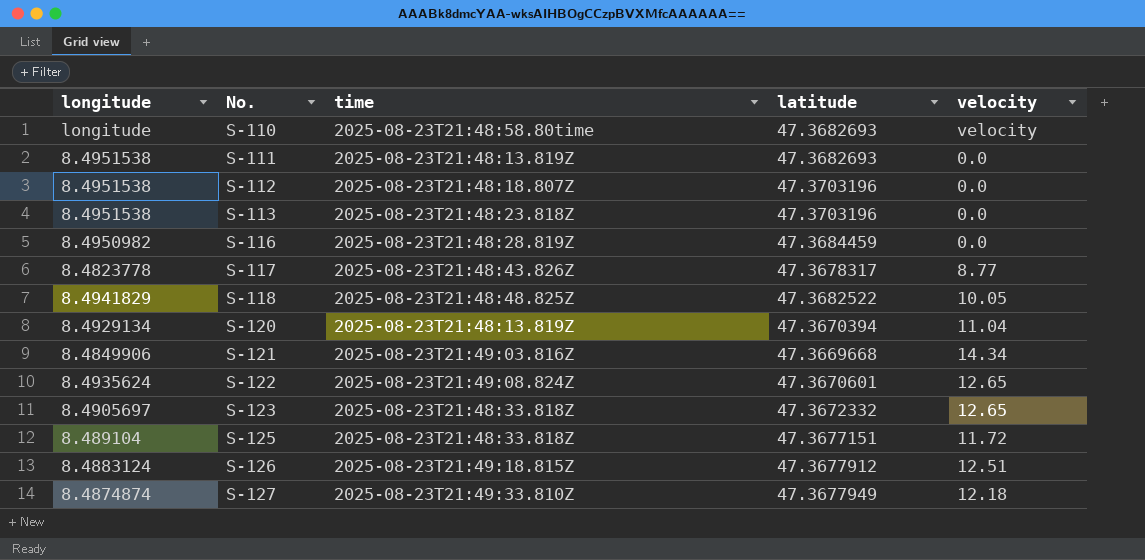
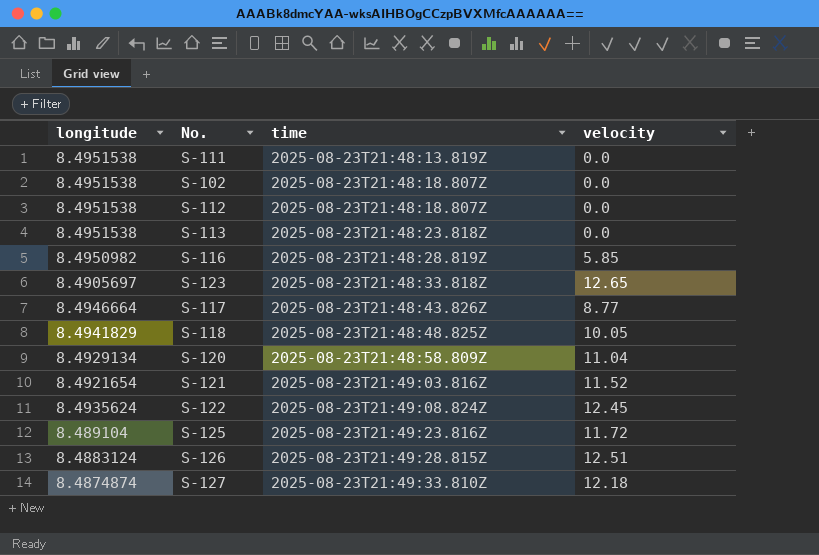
row order: No. ascending -> time ascending
column latitude | position: 4 -> none
row S-110: longitude | 2025-08-23T21:48:58.80time | 47.3682693 | velocity -> none
row S-102: none -> 8.4951538 | 2025-08-23T21:48:18.807Z | 0.0
S-116 | velocity: 0.0 -> 5.85
S-117 | longitude: 8.4823778 -> 8.4946664
S-120 | time: 2025-08-23T21:48:13.819Z -> 2025-08-23T21:48:58.809Z
S-121 | longitude: 8.4849906 -> 8.4921654
S-121 | velocity: 14.34 -> 11.52
S-122 | velocity: 12.65 -> 12.45
S-125 | time: 2025-08-23T21:48:33.818Z -> 2025-08-23T21:49:23.816Z
S-126 | time: 2025-08-23T21:49:18.815Z -> 2025-08-23T21:49:28.815Z

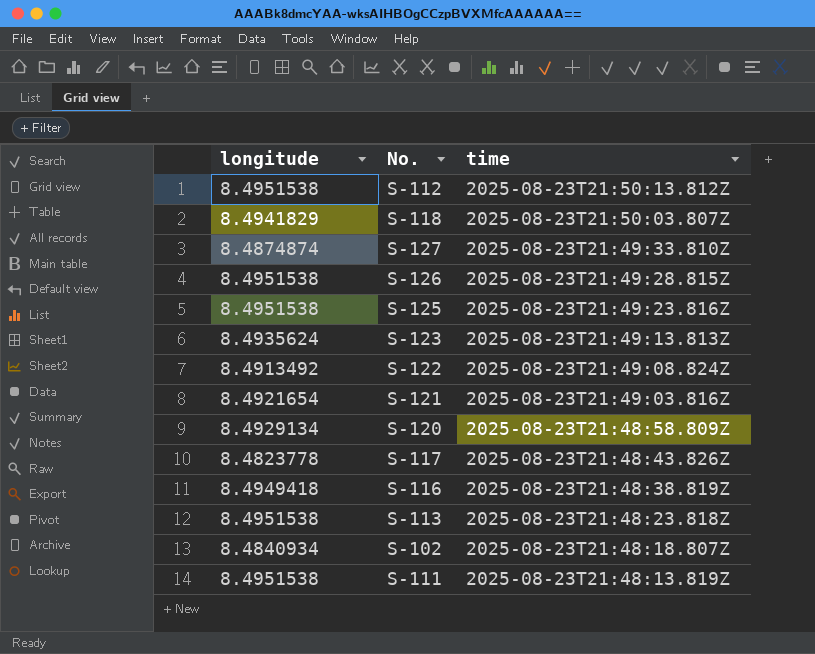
row order: time ascending -> time descending
column velocity | position: 4 -> none
S-112 | time: 2025-08-23T21:48:18.807Z -> 2025-08-23T21:50:13.812Z
S-118 | time: 2025-08-23T21:48:48.825Z -> 2025-08-23T21:50:03.807Z
S-126 | longitude: 8.4883124 -> 8.4951538
S-125 | longitude: 8.489104 -> 8.4951538
S-123 | longitude: 8.4905697 -> 8.4935624
S-123 | time: 2025-08-23T21:48:33.818Z -> 2025-08-23T21:49:13.813Z
S-122 | longitude: 8.4935624 -> 8.4913492
S-117 | longitude: 8.4946664 -> 8.4823778
S-116 | longitude: 8.4950982 -> 8.4949418
S-116 | time: 2025-08-23T21:48:28.819Z -> 2025-08-23T21:48:38.819Z
S-102 | longitude: 8.4951538 -> 8.4840934

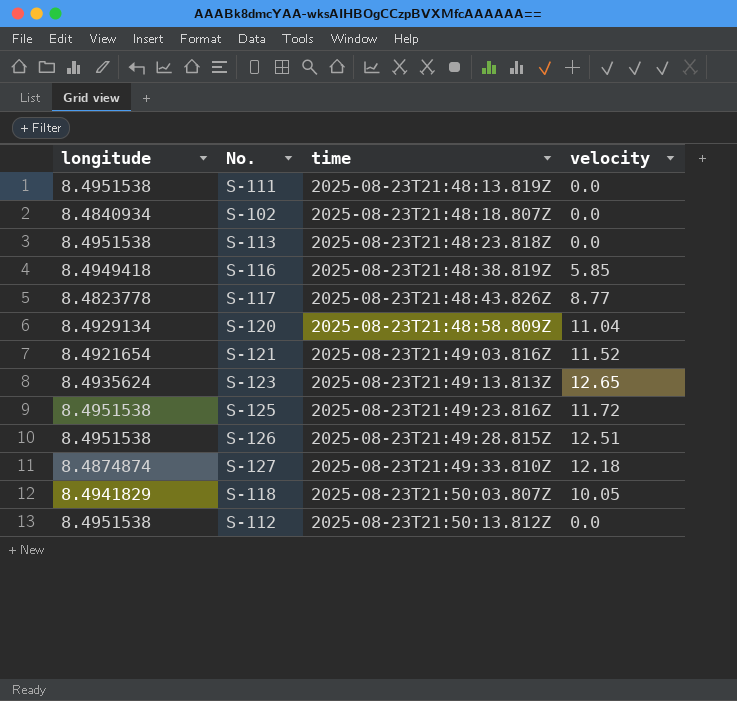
row order: time descending -> time ascending
column velocity | position: none -> 4
row S-122: 8.4913492 | 2025-08-23T21:49:08.824Z -> none

